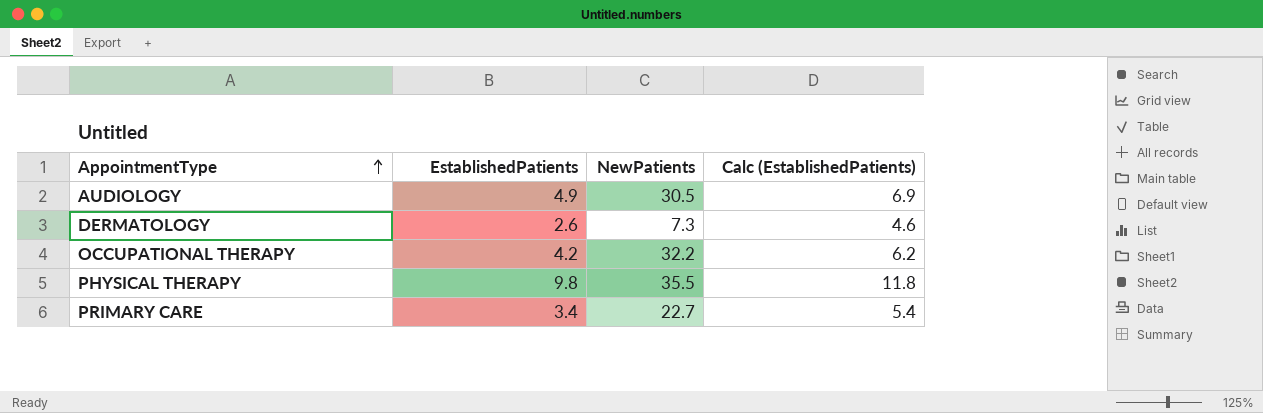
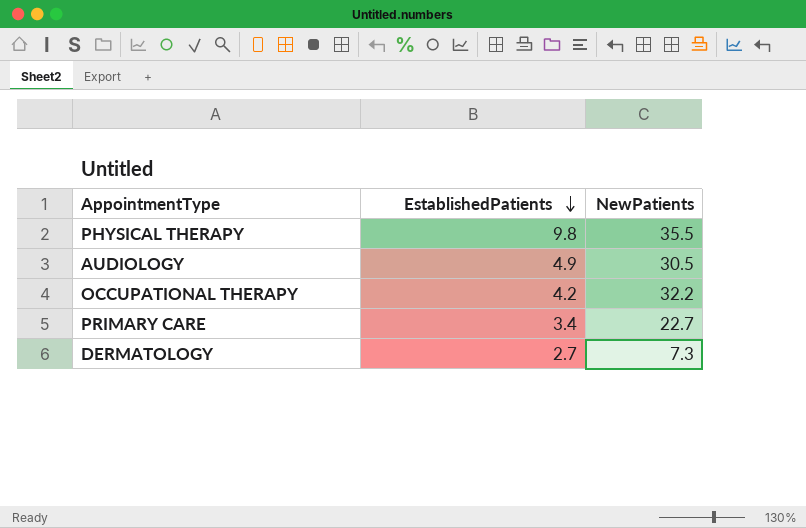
row order: AppointmentType ascending -> EstablishedPatients descending
column Calc (EstablishedPatients) | formula: [EstablishedPatients] + 2 -> none
DERMATOLOGY | EstablishedPatients: 2.6 -> 2.7

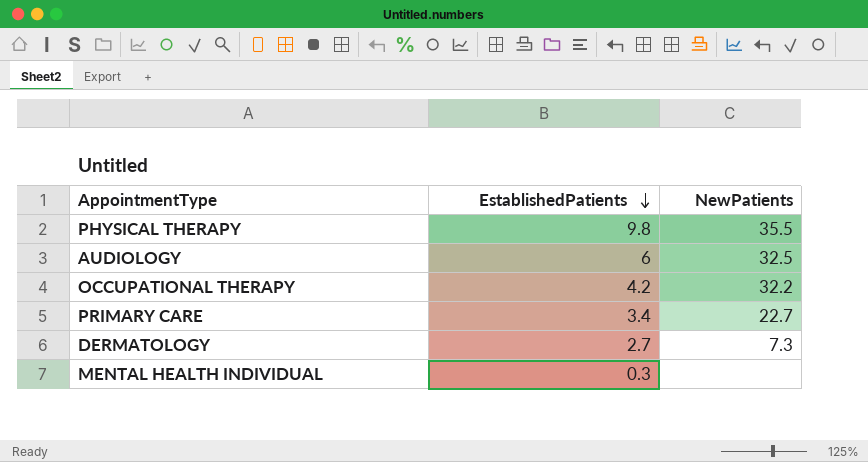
AUDIOLOGY | EstablishedPatients: 4.9 -> 6
AUDIOLOGY | NewPatients: 30.5 -> 32.5
row MENTAL HEALTH INDIVIDUAL: none -> 0.3 | none

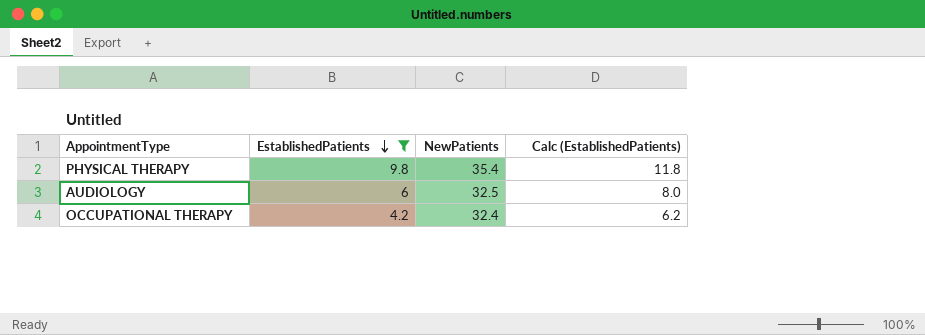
filter: none -> EstablishedPatients >= 4.2
column Calc (EstablishedPatients) | formula: none -> [EstablishedPatients] + 2
PHYSICAL THERAPY | NewPatients: 35.5 -> 35.4
OCCUPATIONAL THERAPY | NewPatients: 32.2 -> 32.4

